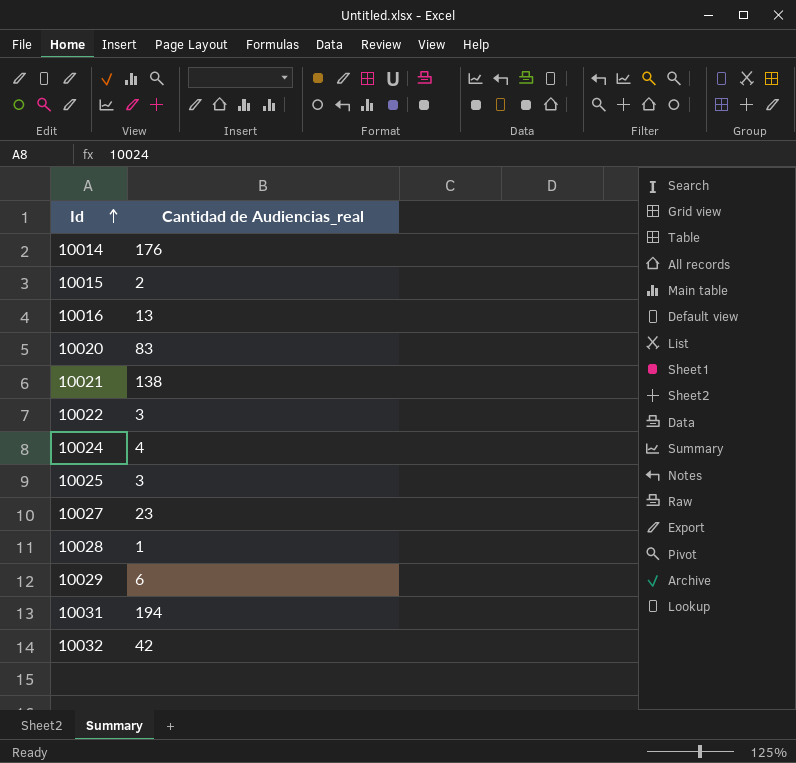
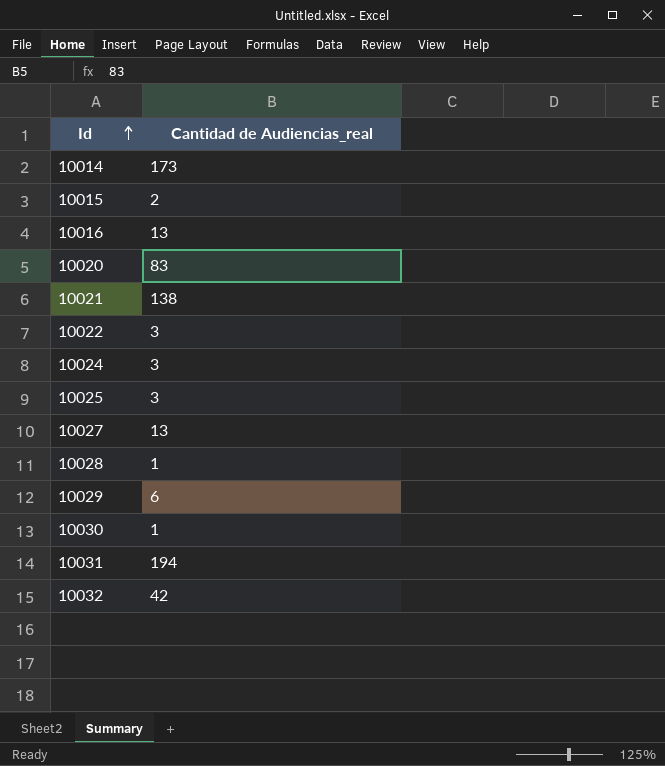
10014 | Cantidad de Audiencias_real: 176 -> 173
10024 | Cantidad de Audiencias_real: 4 -> 3
10027 | Cantidad de Audiencias_real: 23 -> 13
row 10030: none -> 1

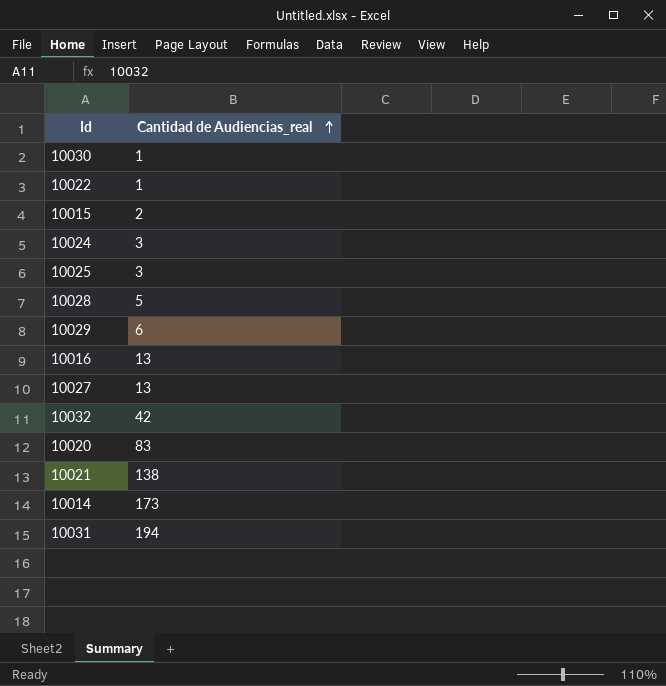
row order: Id ascending -> Cantidad de Audiencias_real ascending
10022 | Cantidad de Audiencias_real: 3 -> 1
10028 | Cantidad de Audiencias_real: 1 -> 5

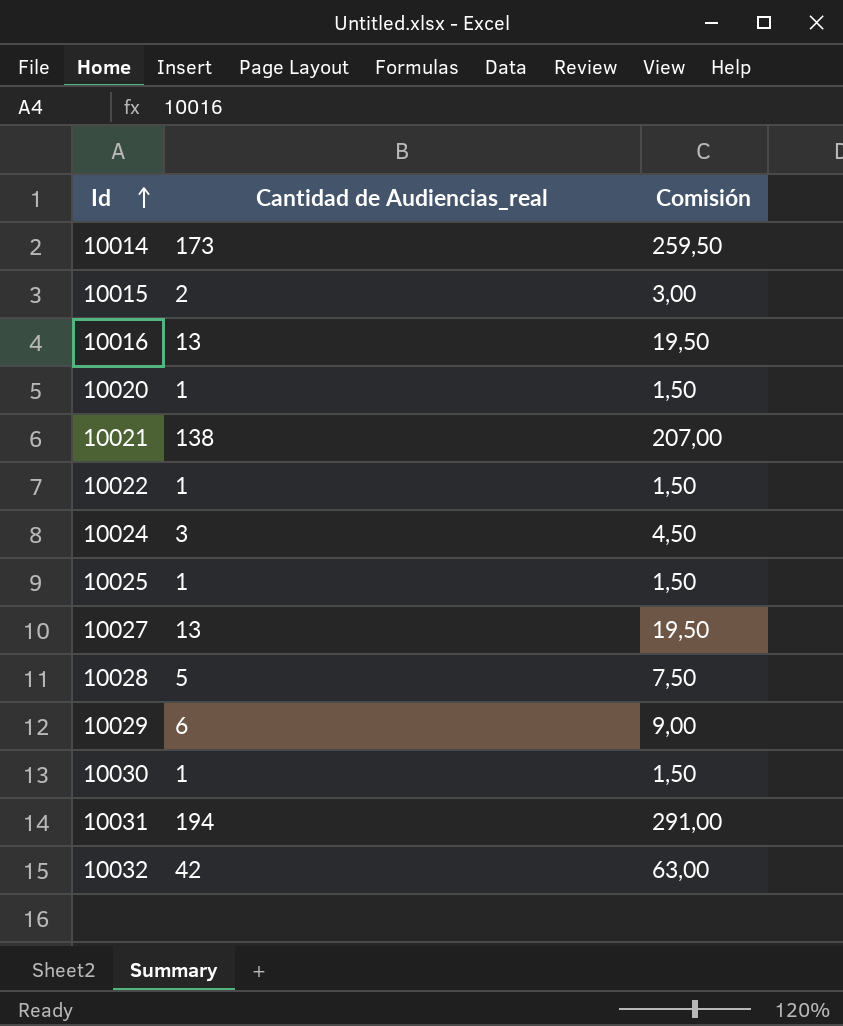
row order: Cantidad de Audiencias_real ascending -> Id ascending
column Comisión | formula: none -> [Cantidad de Audiencias_real] * 1,5
10020 | Cantidad de Audiencias_real: 83 -> 1
10025 | Cantidad de Audiencias_real: 3 -> 1

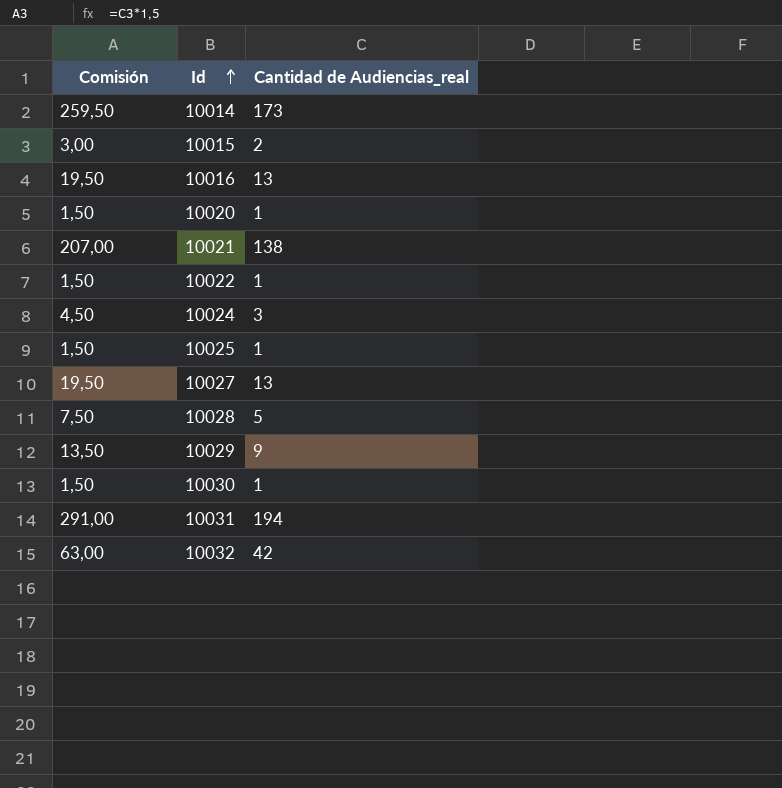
column Comisión | position: 3 -> 1
10029 | Comisión: 9,00 -> 13,50
10029 | Cantidad de Audiencias_real: 6 -> 9

